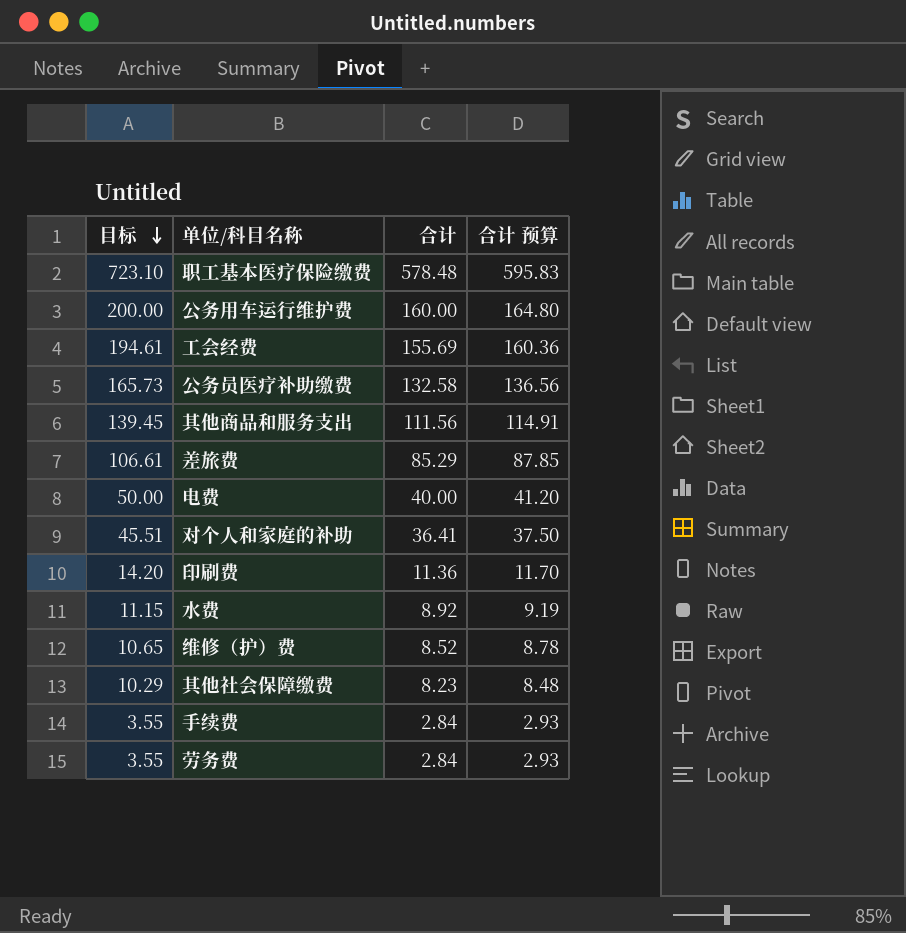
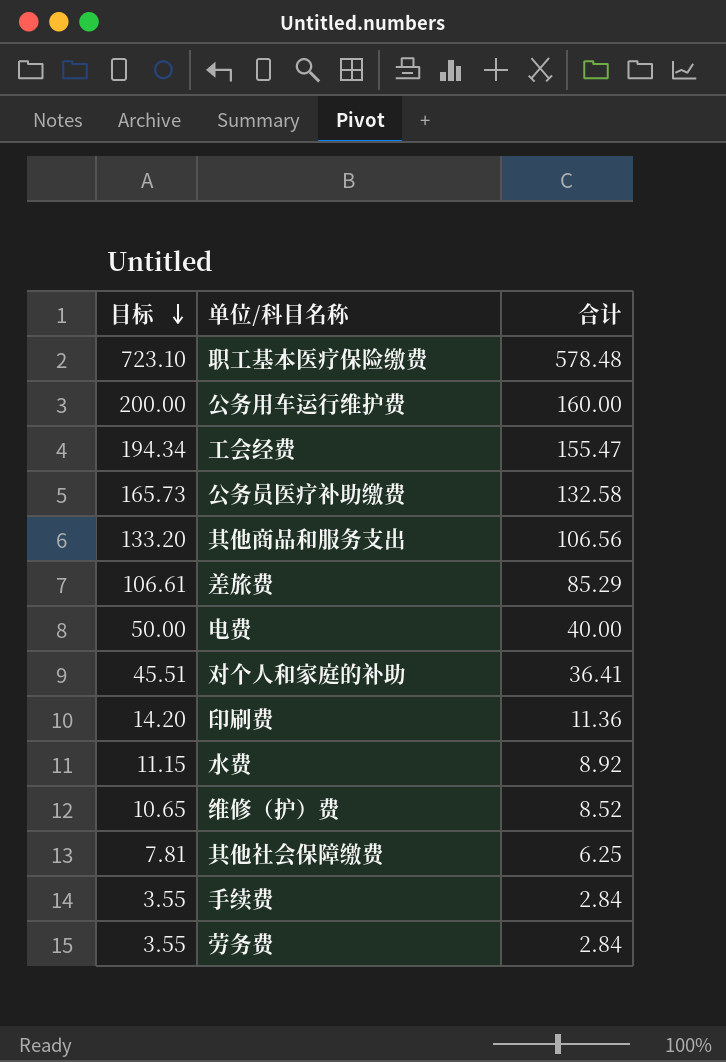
column 合计 预算 | formula: [合计] * 1.03 -> none
工会经费 | 目标: 194.61 -> 194.34
工会经费 | 合计: 155.69 -> 155.47
其他商品和服务支出 | 目标: 139.45 -> 133.20
其他商品和服务支出 | 合计: 111.56 -> 106.56
其他社会保障缴费 | 目标: 10.29 -> 7.81
其他社会保障缴费 | 合计: 8.23 -> 6.25

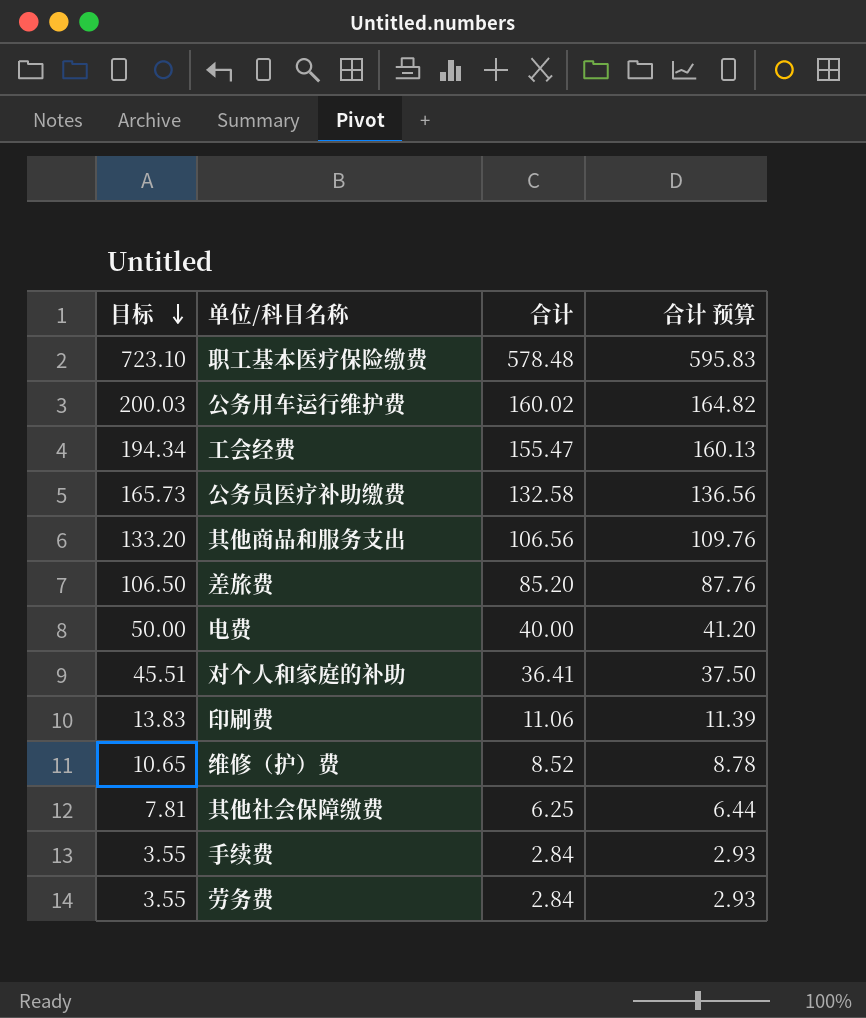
column 合计 预算 | formula: none -> [合计] * 1.03
row 水费: 11.15 | 8.92 -> none
公务用车运行维护费 | 目标: 200.00 -> 200.03
公务用车运行维护费 | 合计: 160.00 -> 160.02
差旅费 | 目标: 106.61 -> 106.50
差旅费 | 合计: 85.29 -> 85.20
印刷费 | 目标: 14.20 -> 13.83
印刷费 | 合计: 11.36 -> 11.06

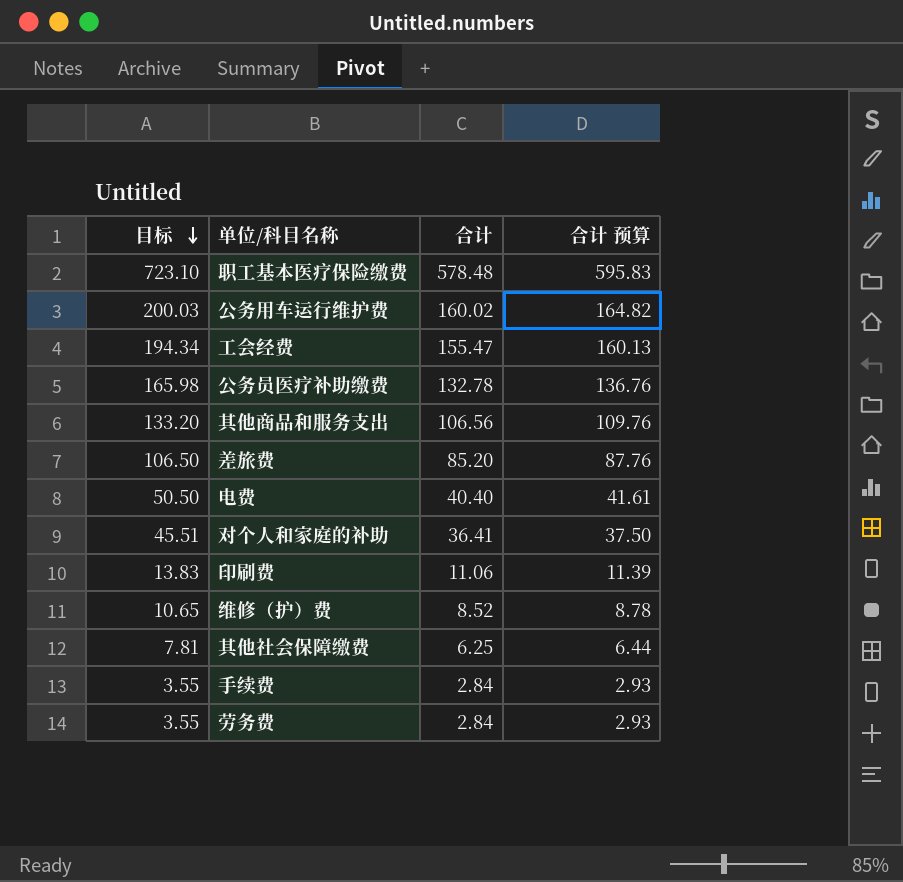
公务员医疗补助缴费 | 目标: 165.73 -> 165.98
公务员医疗补助缴费 | 合计: 132.58 -> 132.78
公务员医疗补助缴费 | 合计 预算: 136.56 -> 136.76
电费 | 目标: 50.00 -> 50.50
电费 | 合计: 40.00 -> 40.40
电费 | 合计 预算: 41.20 -> 41.61

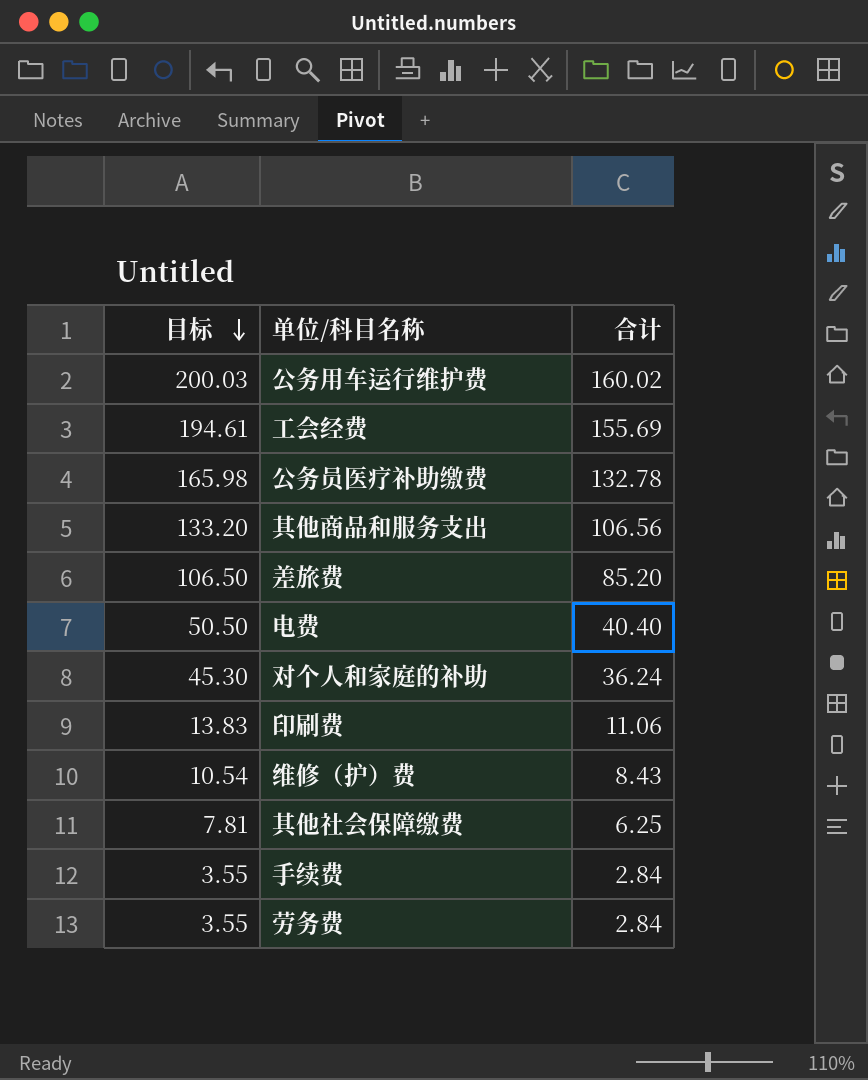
column 合计 预算 | formula: [合计] * 1.03 -> none
row 职工基本医疗保险缴费: 723.10 | 578.48 | 595.83 -> none
工会经费 | 目标: 194.34 -> 194.61
工会经费 | 合计: 155.47 -> 155.69
对个人和家庭的补助 | 目标: 45.51 -> 45.30
对个人和家庭的补助 | 合计: 36.41 -> 36.24
维修（护）费 | 目标: 10.65 -> 10.54
维修（护）费 | 合计: 8.52 -> 8.43

